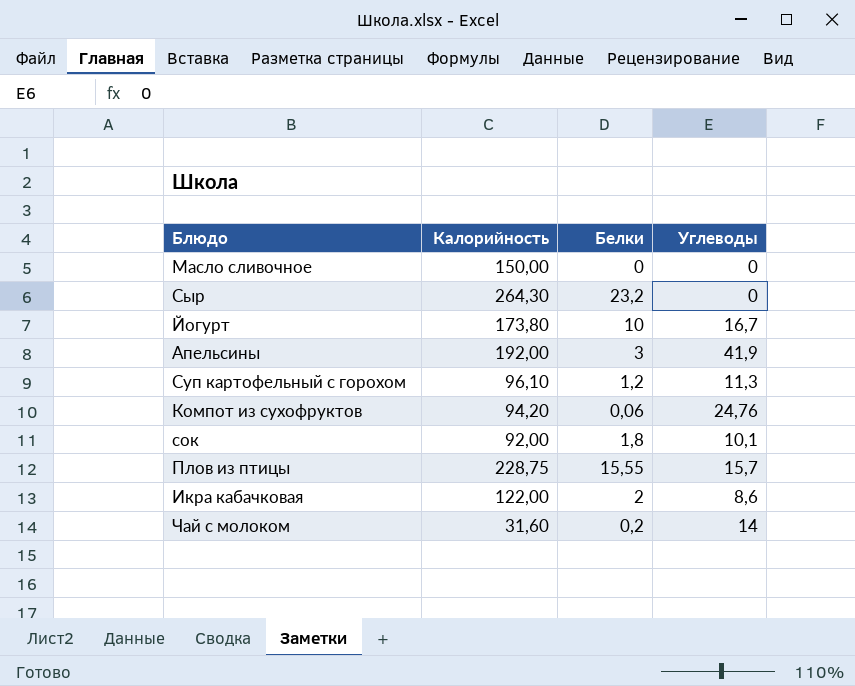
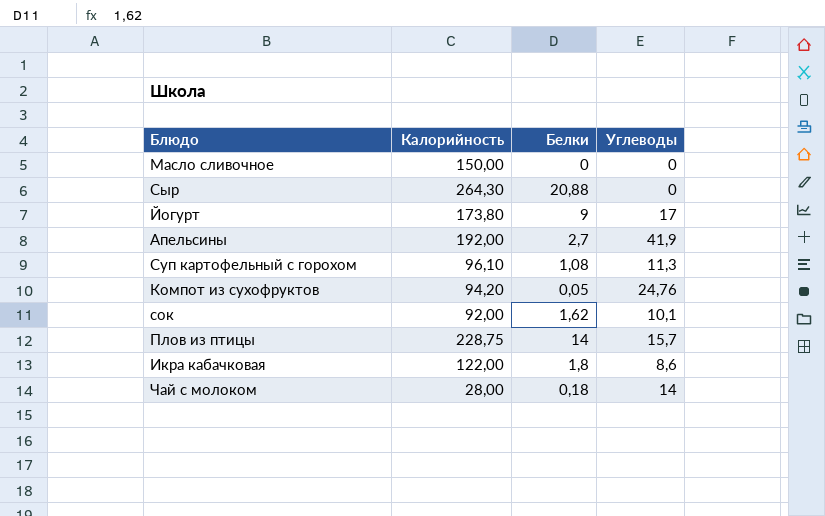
Сыр | Белки: 23,2 -> 20,88
Йогурт | Белки: 10 -> 9
Йогурт | Углеводы: 16,7 -> 17
Апельсины | Белки: 3 -> 2,7
Суп картофельный с горохом | Белки: 1,2 -> 1,08
Компот из сухофруктов | Белки: 0,06 -> 0,05
сок | Белки: 1,8 -> 1,62
Плов из птицы | Белки: 15,55 -> 14
Икра кабачковая | Белки: 2 -> 1,8
Чай с молоком | Калорийность: 31,60 -> 28,00
Чай с молоком | Белки: 0,2 -> 0,18

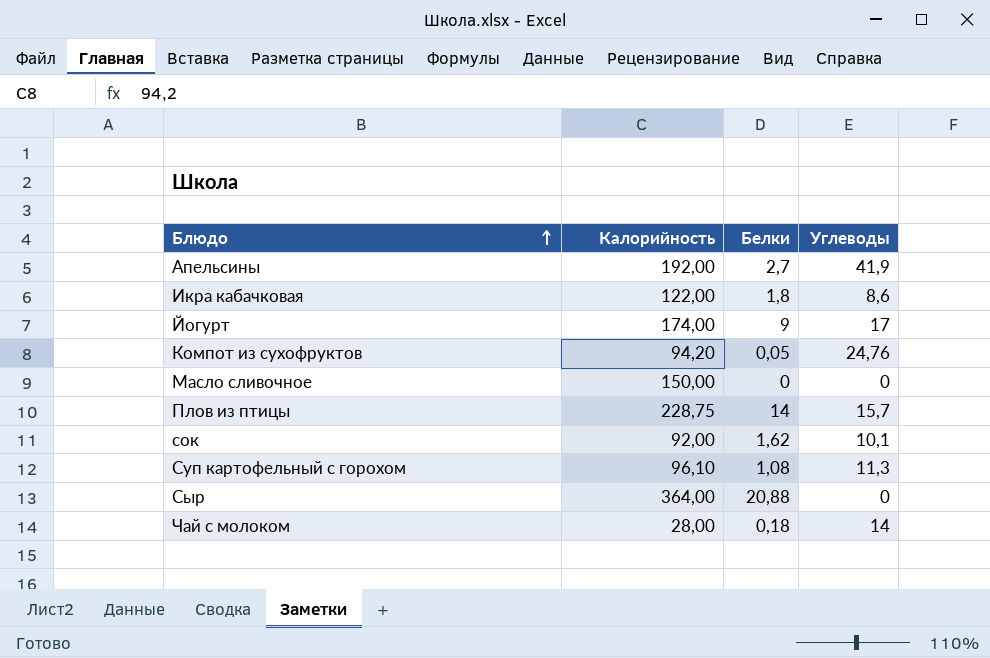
row order: none -> Блюдо ascending
Йогурт | Калорийность: 173,80 -> 174,00
Сыр | Калорийность: 264,30 -> 364,00

